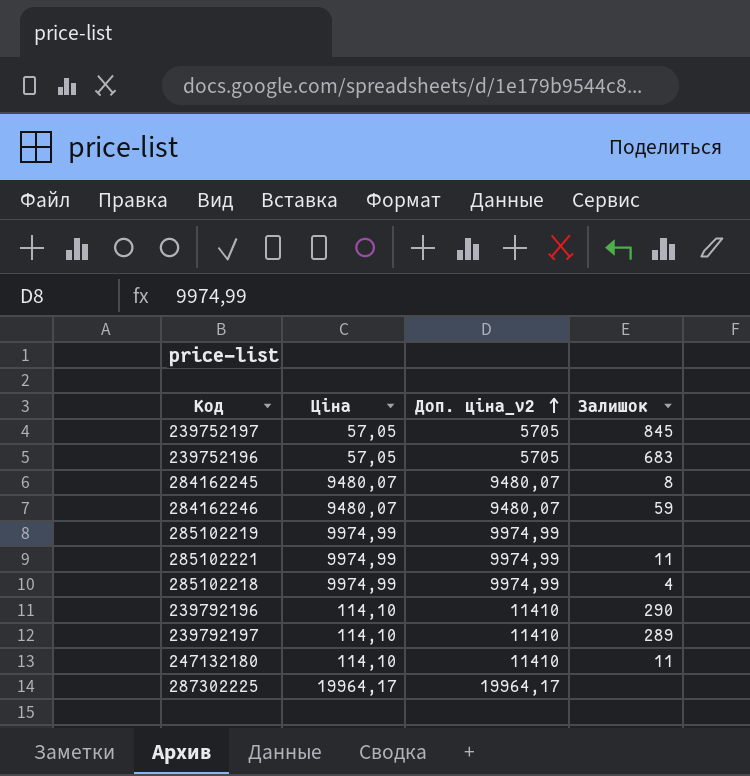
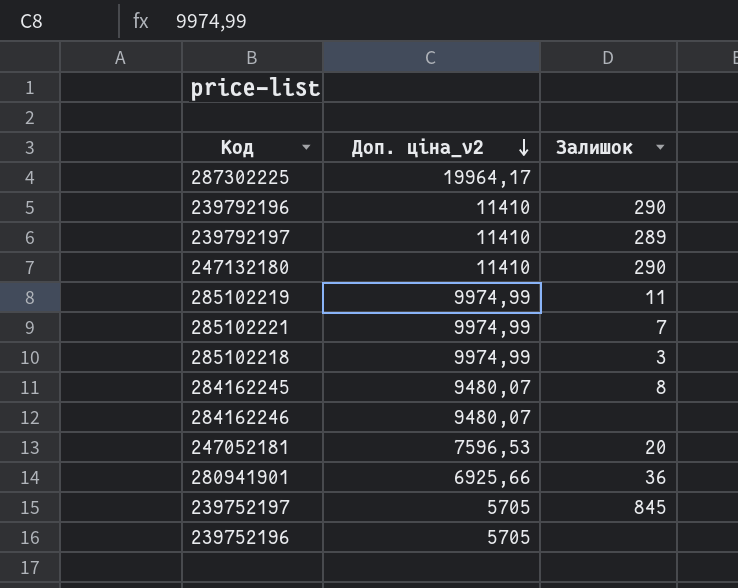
row order: Доп. ціна_v2 ascending -> Доп. ціна_v2 descending
column Ціна | position: 2 -> none
247132180 | Залишок: 11 -> 290
285102219 | Залишок: none -> 11
285102221 | Залишок: 11 -> 7
285102218 | Залишок: 4 -> 3
284162246 | Залишок: 59 -> none
row 247052181: none -> 7596,53 | 20
row 280941901: none -> 6925,66 | 36
239752196 | Залишок: 683 -> none

